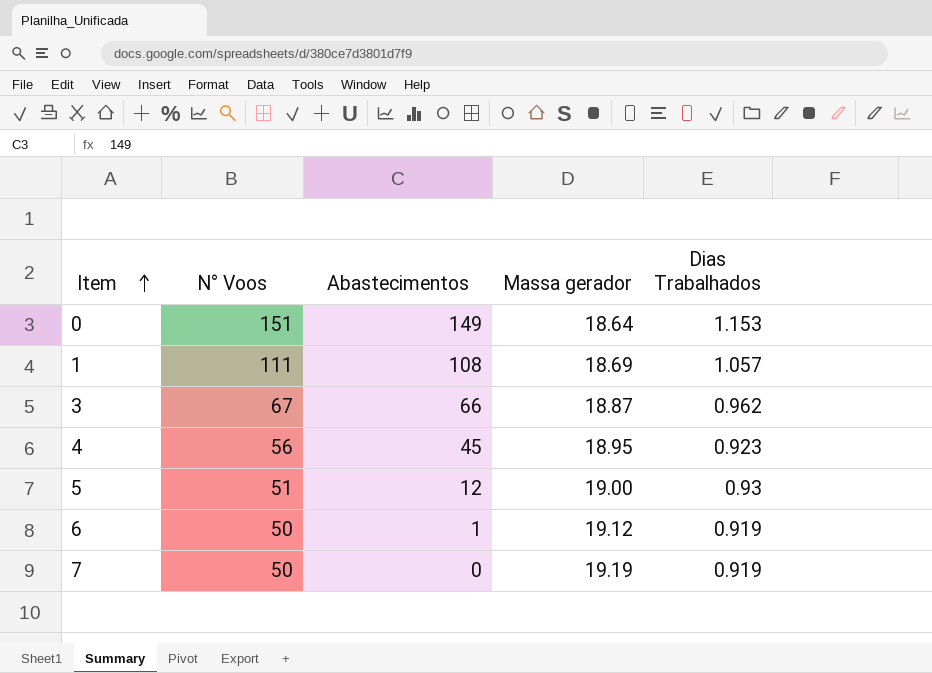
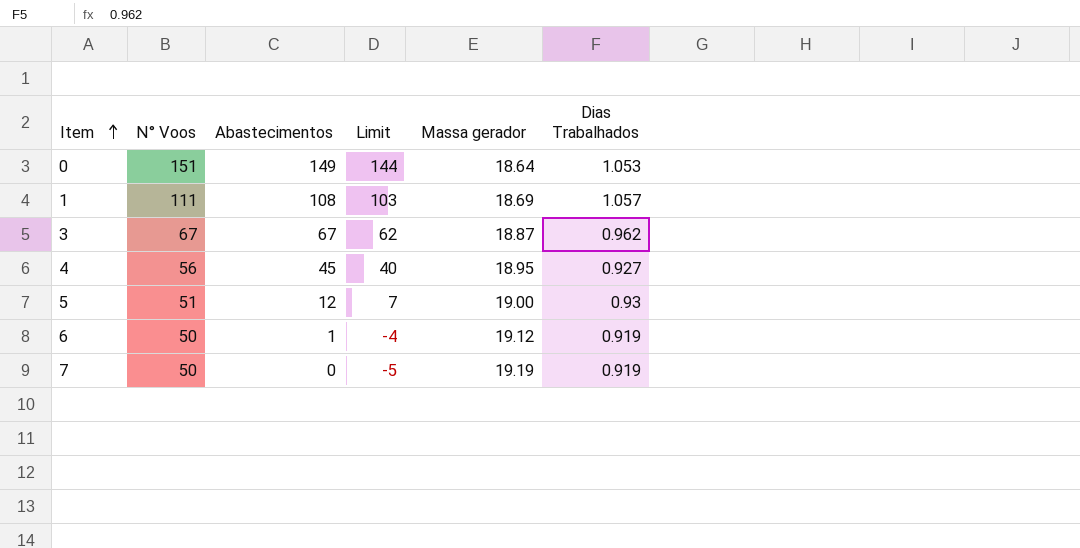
column Limit | formula: none -> [Abastecimentos] - 5
0 | Dias Trabalhados: 1.153 -> 1.053
3 | Abastecimentos: 66 -> 67
4 | Dias Trabalhados: 0.923 -> 0.927

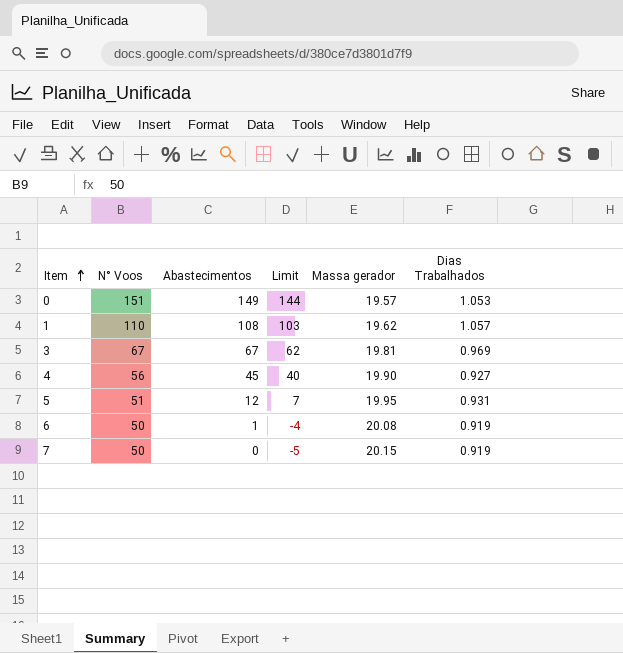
0 | Massa gerador: 18.64 -> 19.57
1 | N° Voos: 111 -> 110
1 | Massa gerador: 18.69 -> 19.62
3 | Massa gerador: 18.87 -> 19.81
3 | Dias Trabalhados: 0.962 -> 0.969
4 | Massa gerador: 18.95 -> 19.90
5 | Massa gerador: 19.00 -> 19.95
5 | Dias Trabalhados: 0.93 -> 0.931
6 | Massa gerador: 19.12 -> 20.08
7 | Massa gerador: 19.19 -> 20.15

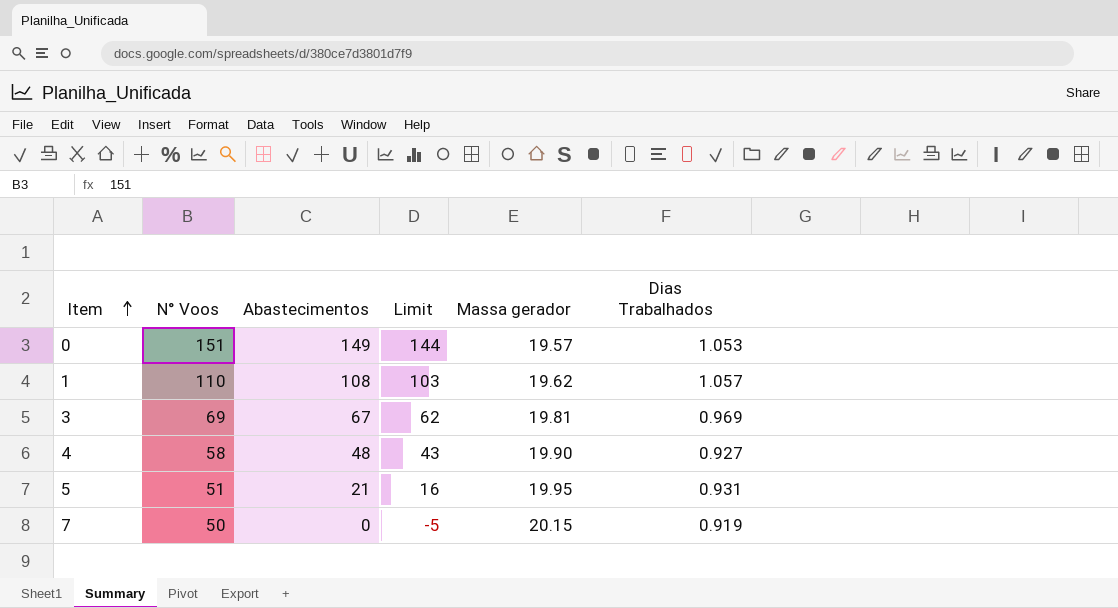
row 6: 50 | 1 | -4 | 20.08 | 0.919 -> none
3 | N° Voos: 67 -> 69
4 | N° Voos: 56 -> 58
4 | Abastecimentos: 45 -> 48
4 | Limit: 40 -> 43
5 | Abastecimentos: 12 -> 21
5 | Limit: 7 -> 16

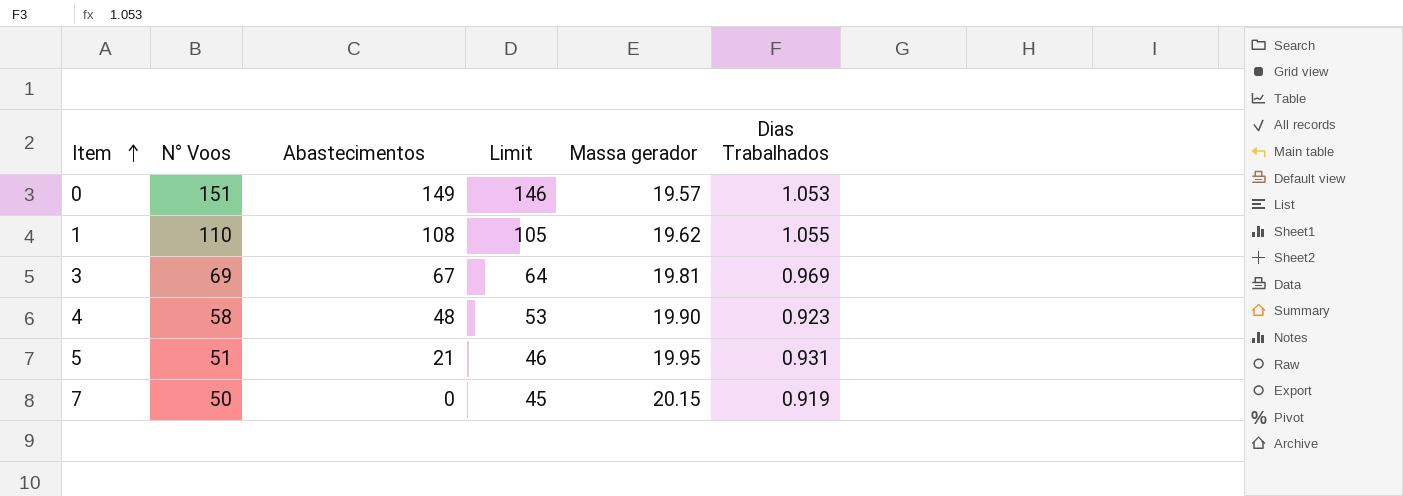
column Limit | formula: [Abastecimentos] - 5 -> [N° Voos] - 5
1 | Dias Trabalhados: 1.057 -> 1.055
4 | Dias Trabalhados: 0.927 -> 0.923

